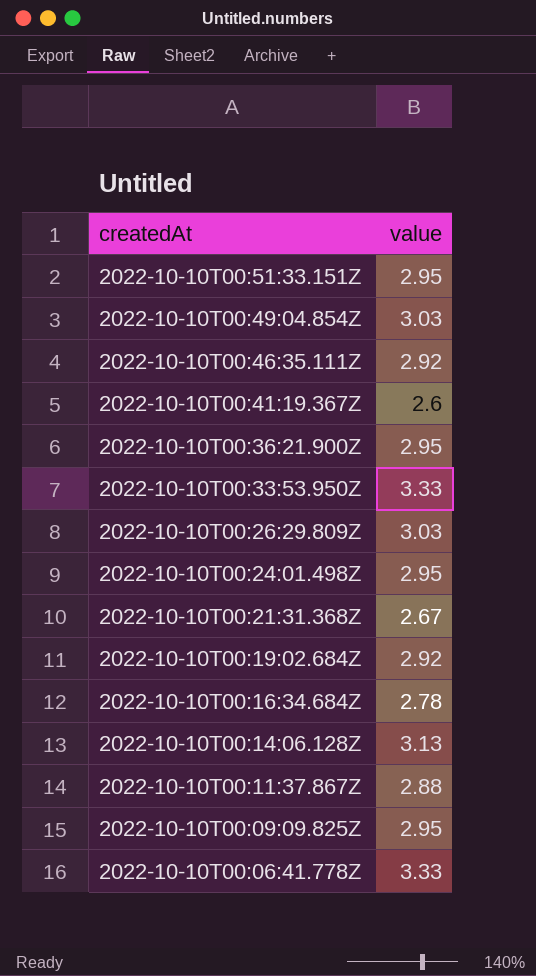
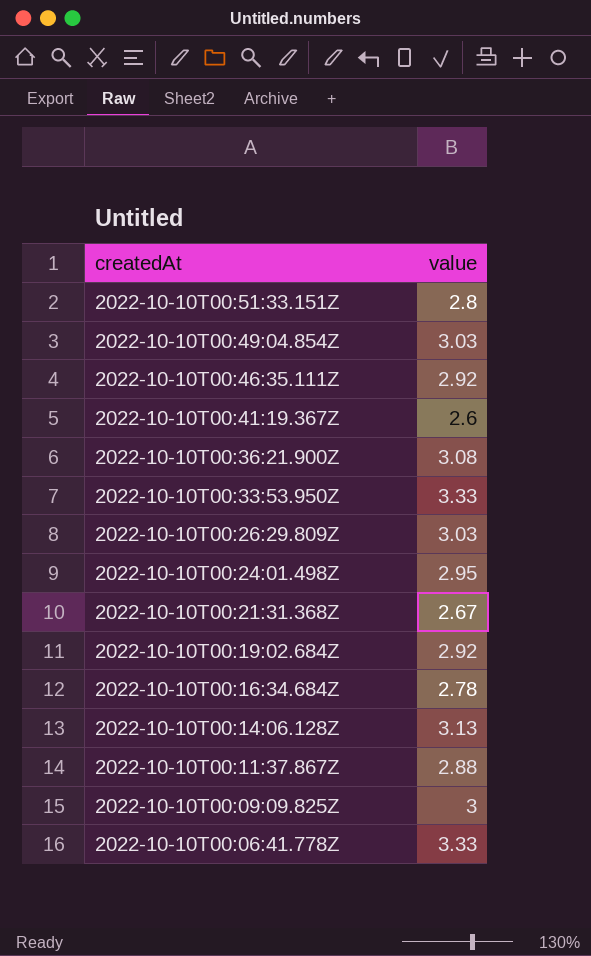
2022-10-10T00:51:33.151Z | value: 2.95 -> 2.8
2022-10-10T00:36:21.900Z | value: 2.95 -> 3.08
2022-10-10T00:09:09.825Z | value: 2.95 -> 3

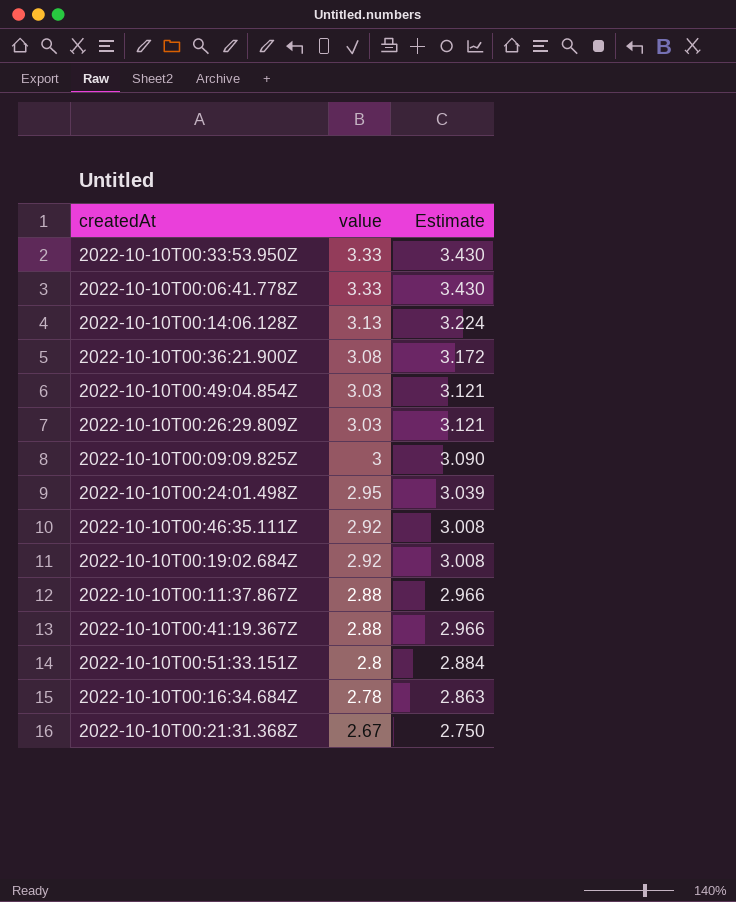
row order: createdAt descending -> value descending
column Estimate | formula: none -> [value] * 1.03
2022-10-10T00:41:19.367Z | value: 2.6 -> 2.88

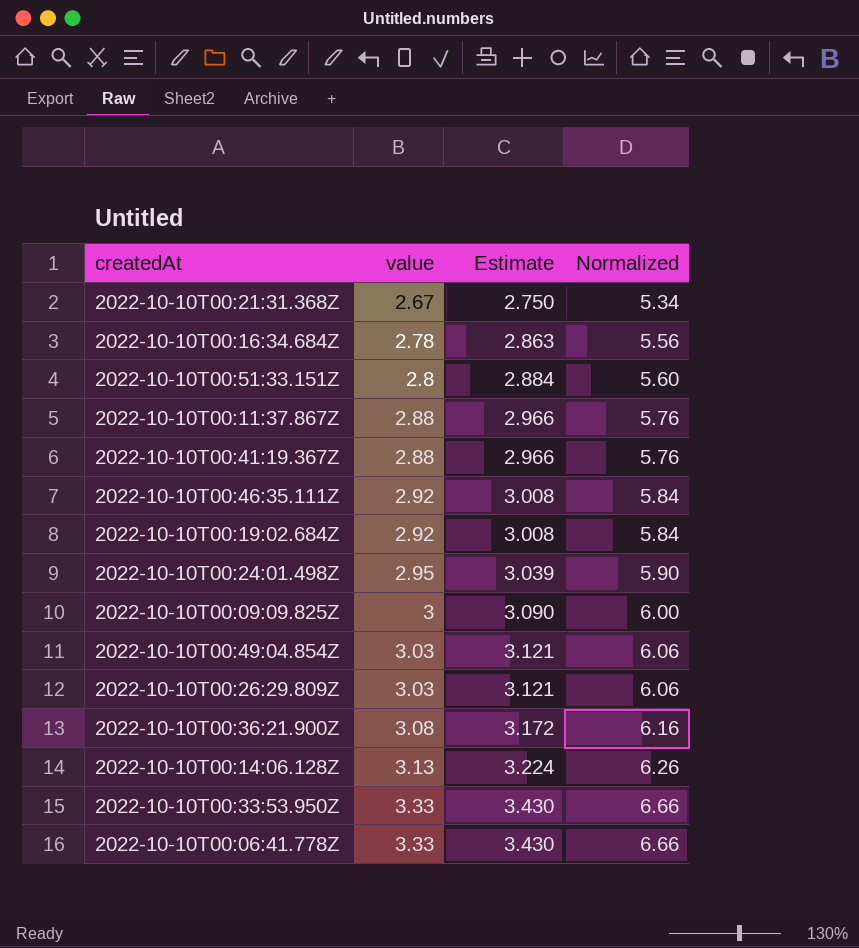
row order: value descending -> value ascending
column Normalized | formula: none -> [value] * 2

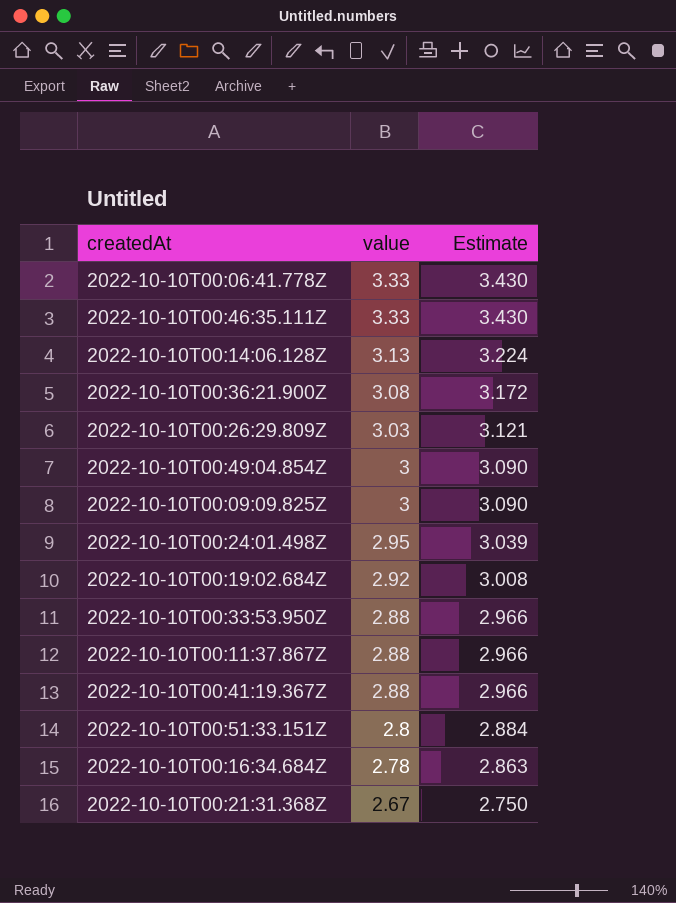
row order: value ascending -> value descending
column Normalized | formula: [value] * 2 -> none
2022-10-10T00:46:35.111Z | value: 2.92 -> 3.33
2022-10-10T00:46:35.111Z | Estimate: 3.008 -> 3.430
2022-10-10T00:49:04.854Z | value: 3.03 -> 3
2022-10-10T00:49:04.854Z | Estimate: 3.121 -> 3.090
2022-10-10T00:33:53.950Z | value: 3.33 -> 2.88
2022-10-10T00:33:53.950Z | Estimate: 3.430 -> 2.966

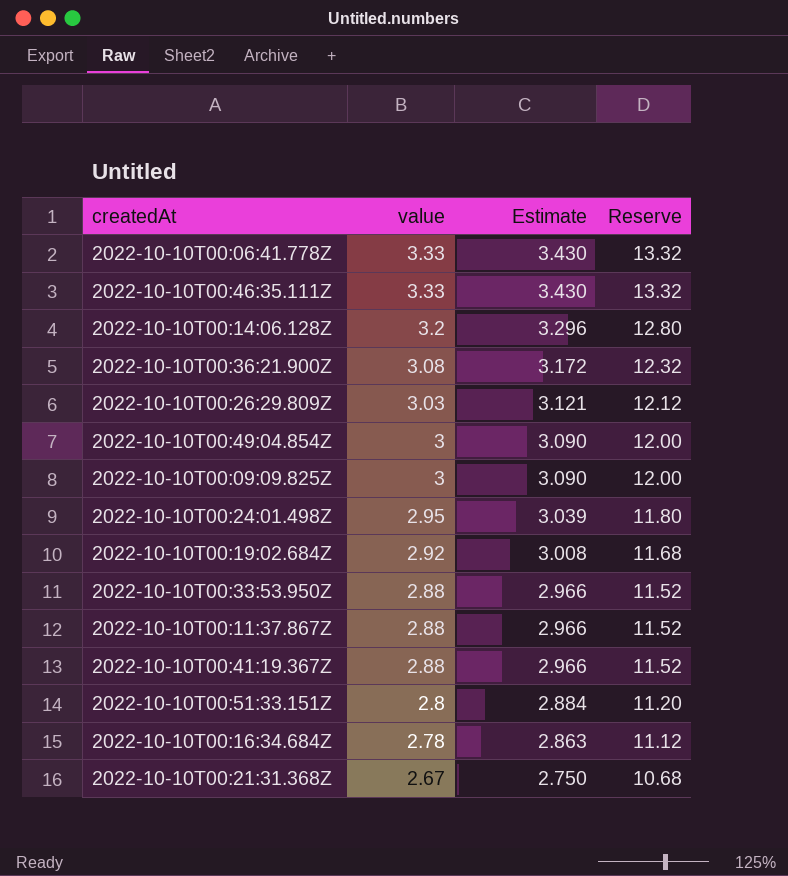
column Reserve | formula: none -> [value] * 4
2022-10-10T00:14:06.128Z | value: 3.13 -> 3.2
2022-10-10T00:14:06.128Z | Estimate: 3.224 -> 3.296

